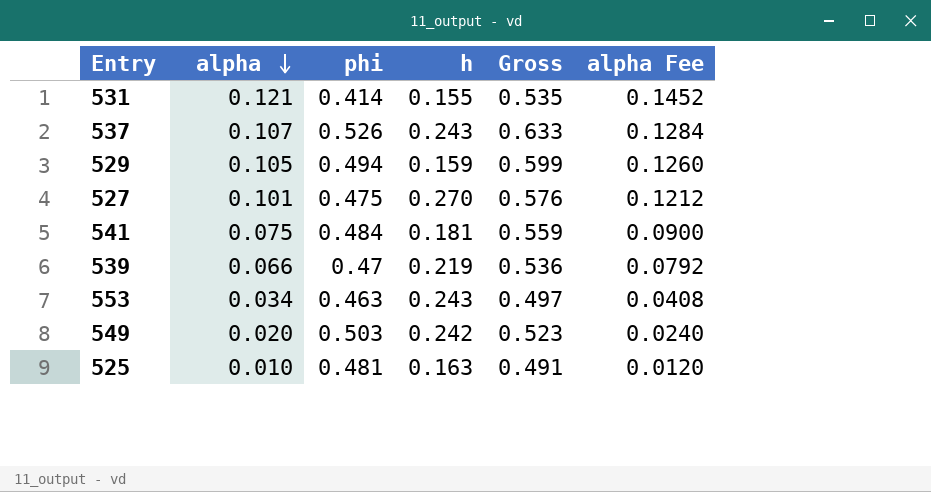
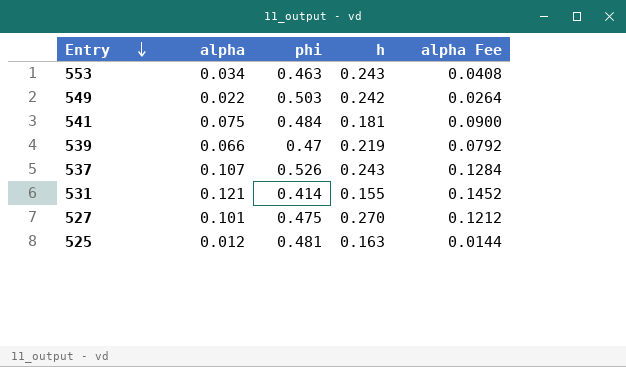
row order: alpha descending -> Entry descending
column Gross | formula: [alpha] + [phi] -> none
row 529: 0.105 | 0.494 | 0.159 | 0.599 | 0.1260 -> none
549 | alpha: 0.020 -> 0.022
549 | alpha Fee: 0.0240 -> 0.0264
525 | alpha: 0.010 -> 0.012
525 | alpha Fee: 0.0120 -> 0.0144

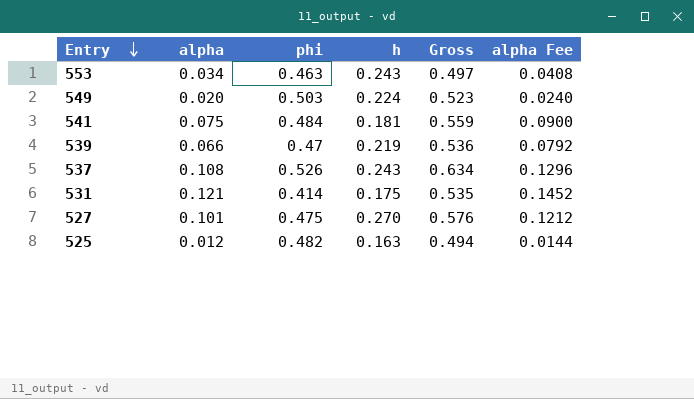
column Gross | formula: none -> [alpha] + [phi]
549 | alpha: 0.022 -> 0.020
549 | h: 0.242 -> 0.224
549 | alpha Fee: 0.0264 -> 0.0240
537 | alpha: 0.107 -> 0.108
537 | alpha Fee: 0.1284 -> 0.1296
531 | h: 0.155 -> 0.175
525 | phi: 0.481 -> 0.482

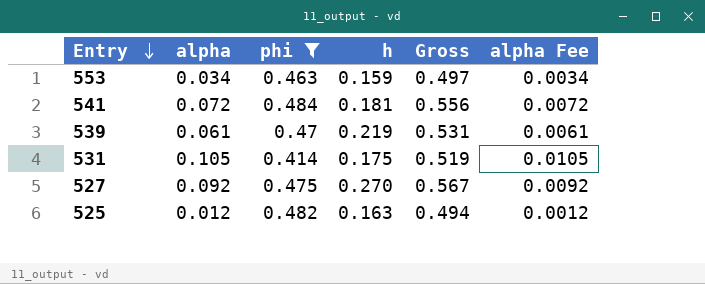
filter: none -> phi <= 0.484
column alpha Fee | formula: [alpha] * 1.2 -> [alpha] * 0.1
553 | h: 0.243 -> 0.159
541 | alpha: 0.075 -> 0.072
541 | Gross: 0.559 -> 0.556
539 | alpha: 0.066 -> 0.061
539 | Gross: 0.536 -> 0.531
531 | alpha: 0.121 -> 0.105
531 | Gross: 0.535 -> 0.519
527 | alpha: 0.101 -> 0.092
527 | Gross: 0.576 -> 0.567

